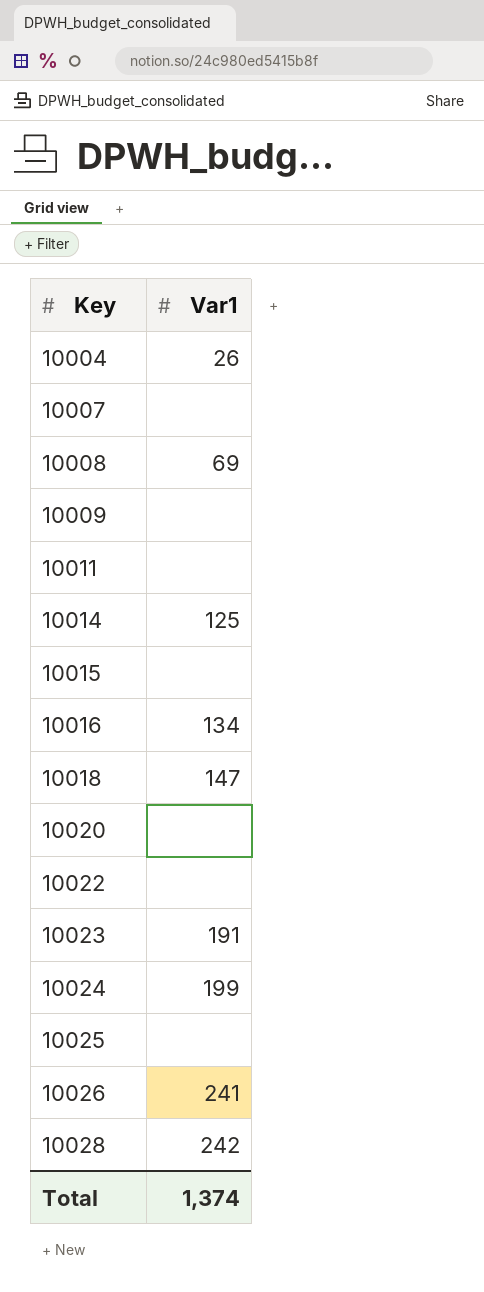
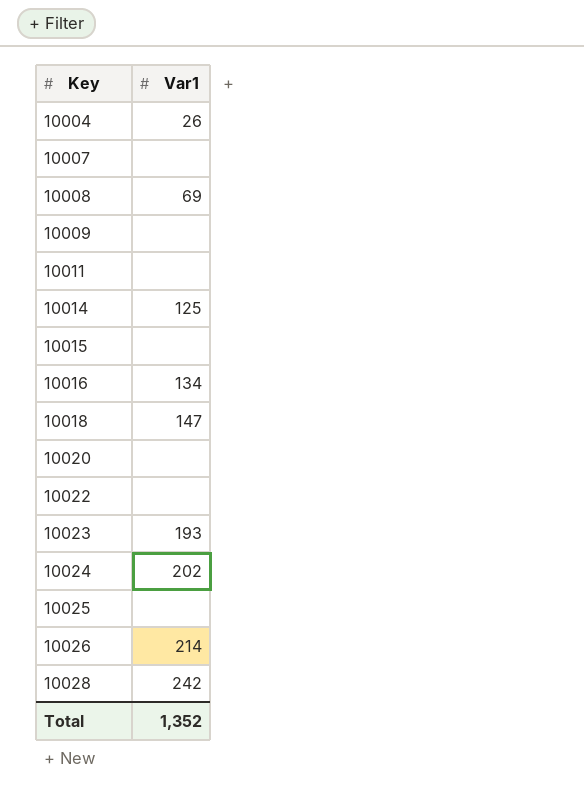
10023 | Var1: 191 -> 193
10024 | Var1: 199 -> 202
10026 | Var1: 241 -> 214
Total | Var1: 1,374 -> 1,352

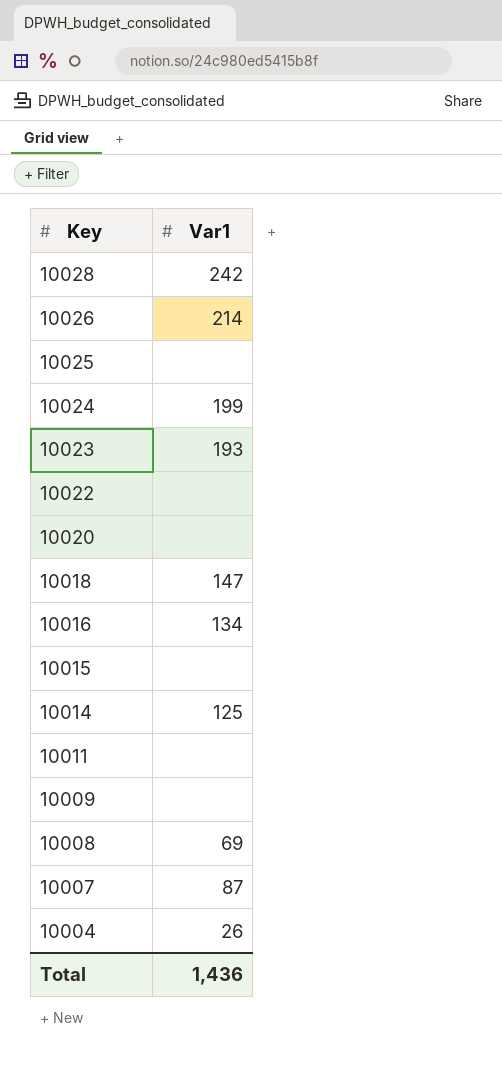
row order: Key ascending -> Key descending
10024 | Var1: 202 -> 199
10007 | Var1: none -> 87
Total | Var1: 1,352 -> 1,436

